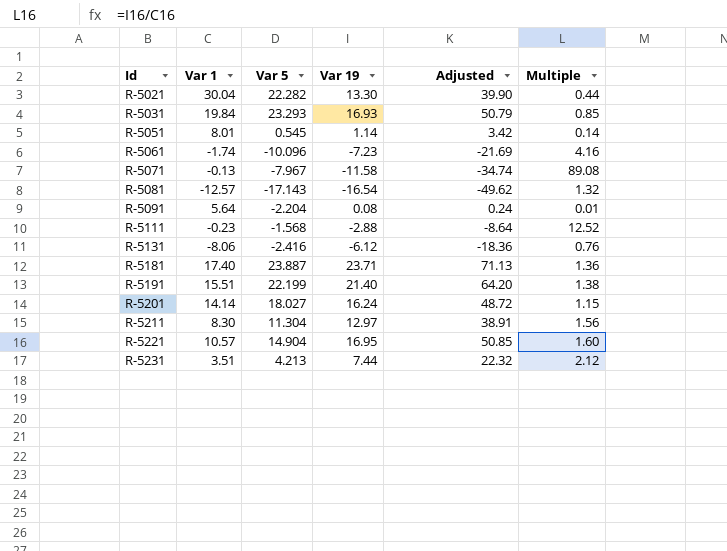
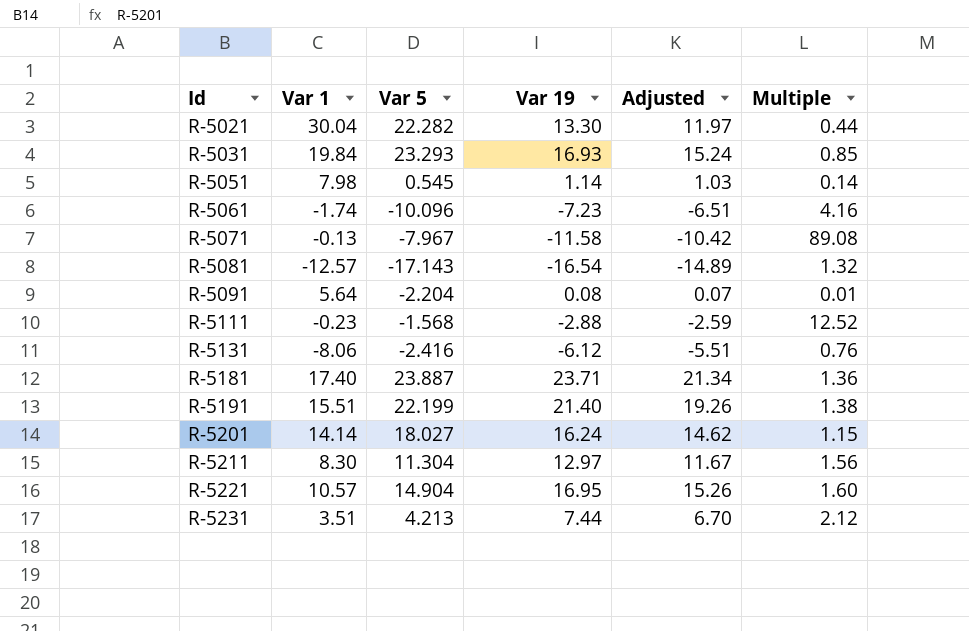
column Adjusted | formula: [Var 19] * 3 -> [Var 19] * 0.9
R-5051 | Var 1: 8.01 -> 7.98

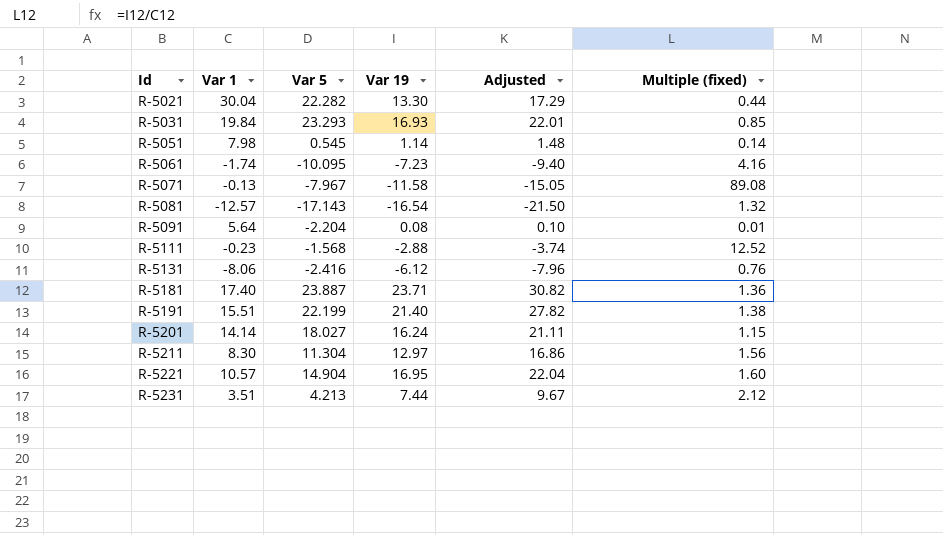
column Adjusted | formula: [Var 19] * 0.9 -> [Var 19] * 1.3
column name: Multiple -> Multiple (fixed)
R-5061 | Var 5: -10.096 -> -10.095

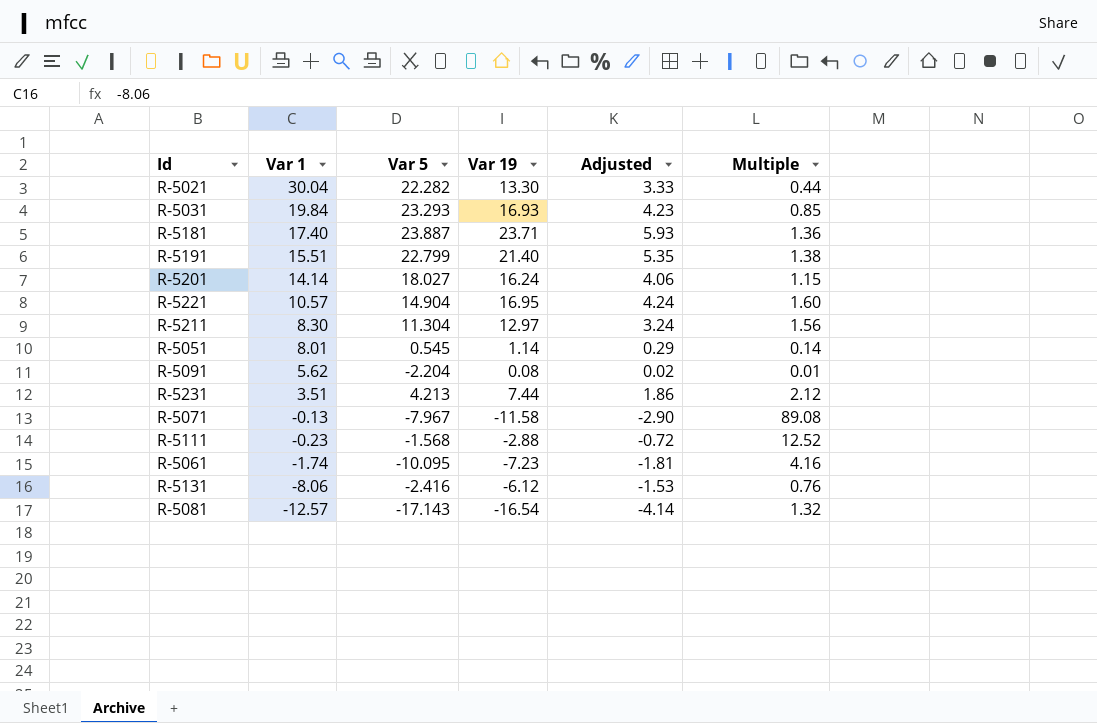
row order: Id ascending -> Var 1 descending
column Adjusted | formula: [Var 19] * 1.3 -> [Var 19] * 0.25
column name: Multiple (fixed) -> Multiple
R-5191 | Var 5: 22.199 -> 22.799
R-5051 | Var 1: 7.98 -> 8.01
R-5091 | Var 1: 5.64 -> 5.62

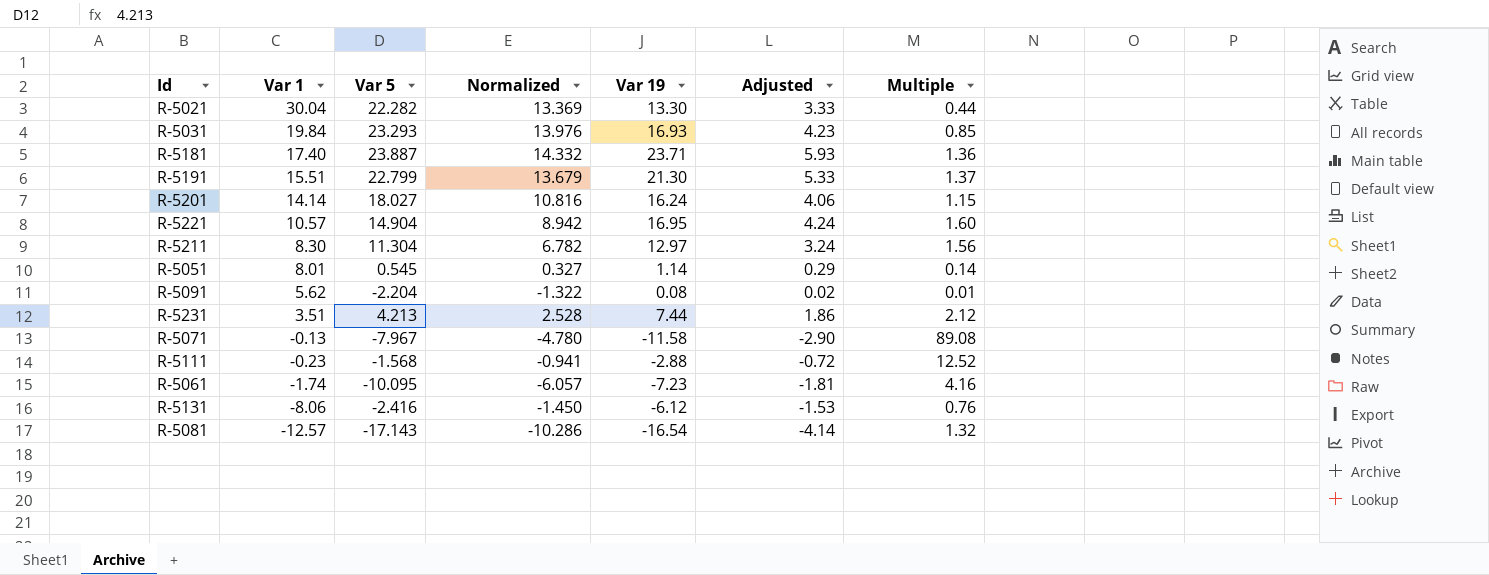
column Normalized | formula: none -> [Var 5] * 0.6
R-5191 | Var 19: 21.40 -> 21.30
R-5191 | Adjusted: 5.35 -> 5.33
R-5191 | Multiple: 1.38 -> 1.37

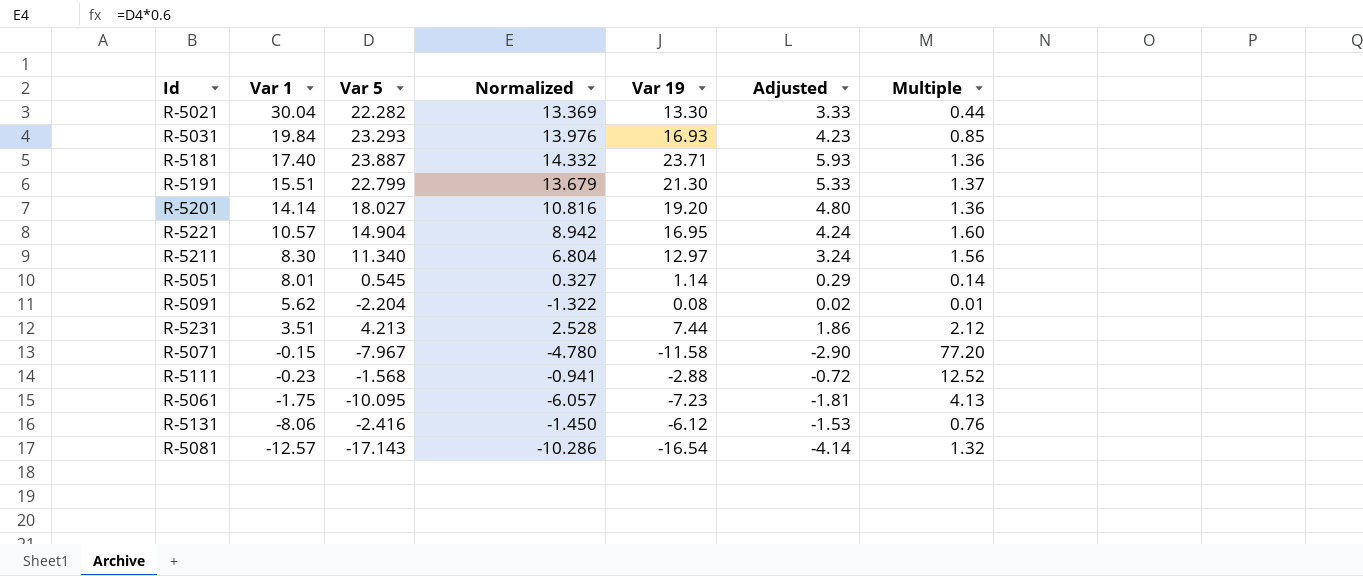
R-5201 | Var 19: 16.24 -> 19.20
R-5201 | Adjusted: 4.06 -> 4.80
R-5201 | Multiple: 1.15 -> 1.36
R-5211 | Var 5: 11.304 -> 11.340
R-5211 | Normalized: 6.782 -> 6.804
R-5071 | Var 1: -0.13 -> -0.15
R-5071 | Multiple: 89.08 -> 77.20
R-5061 | Var 1: -1.74 -> -1.75
R-5061 | Multiple: 4.16 -> 4.13

